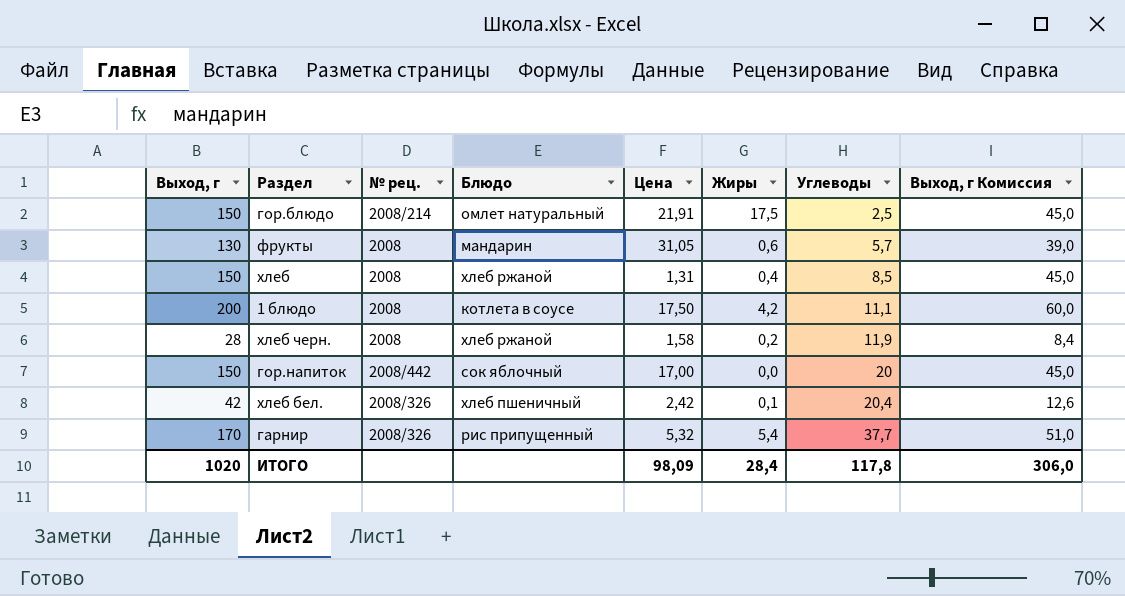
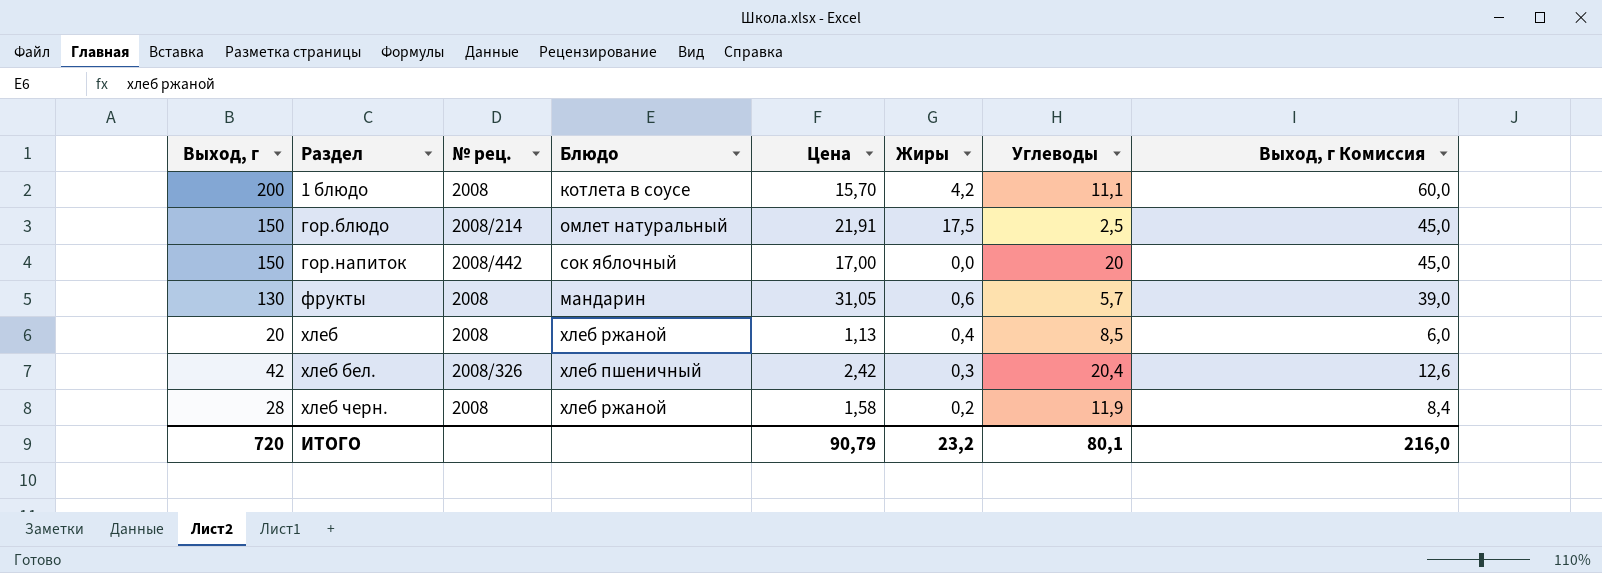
row order: Углеводы ascending -> Раздел ascending
row гарнир: 170 | 2008/326 | рис припущенный | 5,32 | 5,4 | 37,7 | 51,0 -> none
1 блюдо | Цена: 17,50 -> 15,70
хлеб | Выход, г: 150 -> 20
хлеб | Цена: 1,31 -> 1,13
хлеб | Выход, г Комиссия: 45,0 -> 6,0
хлеб бел. | Жиры: 0,1 -> 0,3
ИТОГО | Выход, г: 1020 -> 720
ИТОГО | Цена: 98,09 -> 90,79
ИТОГО | Жиры: 28,4 -> 23,2
ИТОГО | Углеводы: 117,8 -> 80,1
ИТОГО | Выход, г Комиссия: 306,0 -> 216,0

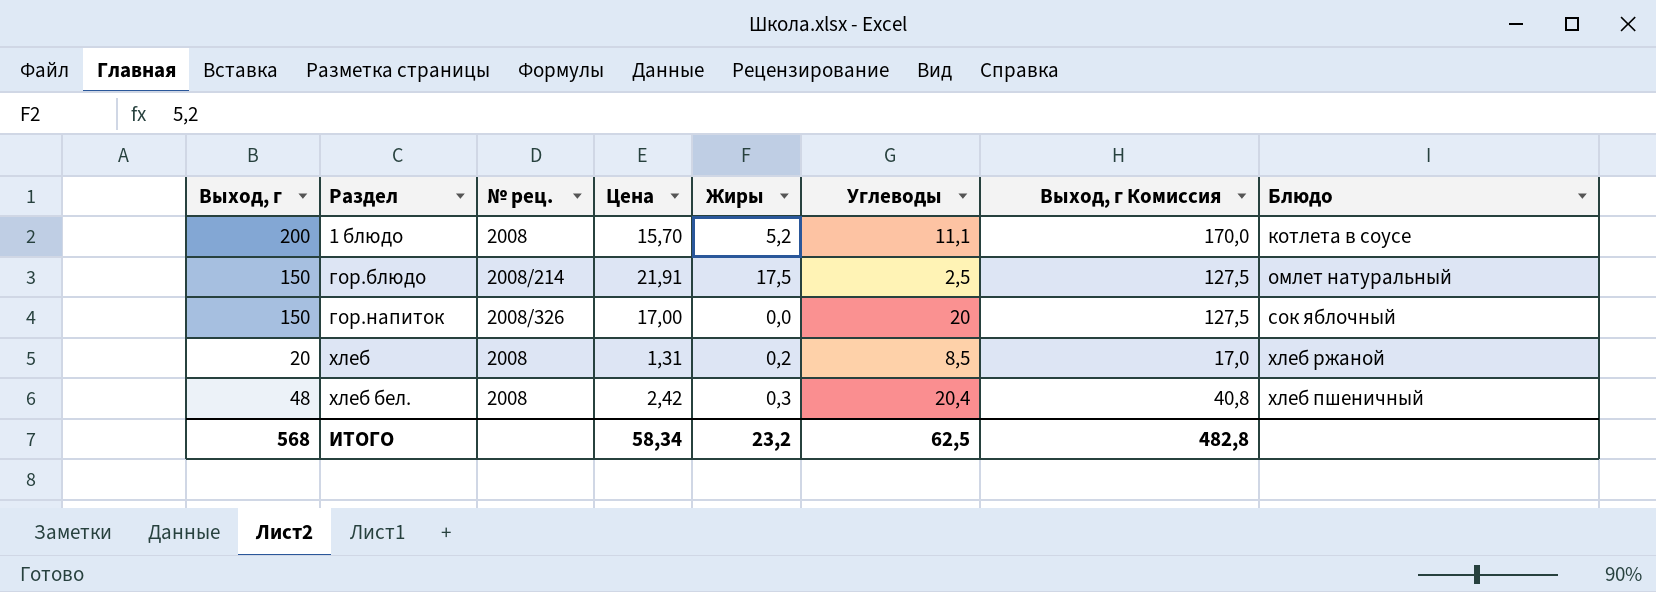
column Выход, г Комиссия | formula: [Выход, г] * 0,3 -> [Выход, г] * 0,85
column Блюдо | position: 4 -> 8
row фрукты: 130 | 2008 | мандарин | 31,05 | 0,6 | 5,7 | 39,0 -> none
row хлеб черн.: 28 | 2008 | хлеб ржаной | 1,58 | 0,2 | 11,9 | 8,4 -> none
1 блюдо | Жиры: 4,2 -> 5,2
гор.напиток | № рец.: 2008/442 -> 2008/326
хлеб | Цена: 1,13 -> 1,31
хлеб | Жиры: 0,4 -> 0,2
хлеб бел. | Выход, г: 42 -> 48
хлеб бел. | № рец.: 2008/326 -> 2008
ИТОГО | Выход, г: 720 -> 568
ИТОГО | Цена: 90,79 -> 58,34
ИТОГО | Углеводы: 80,1 -> 62,5
ИТОГО | Выход, г Комиссия: 216,0 -> 482,8

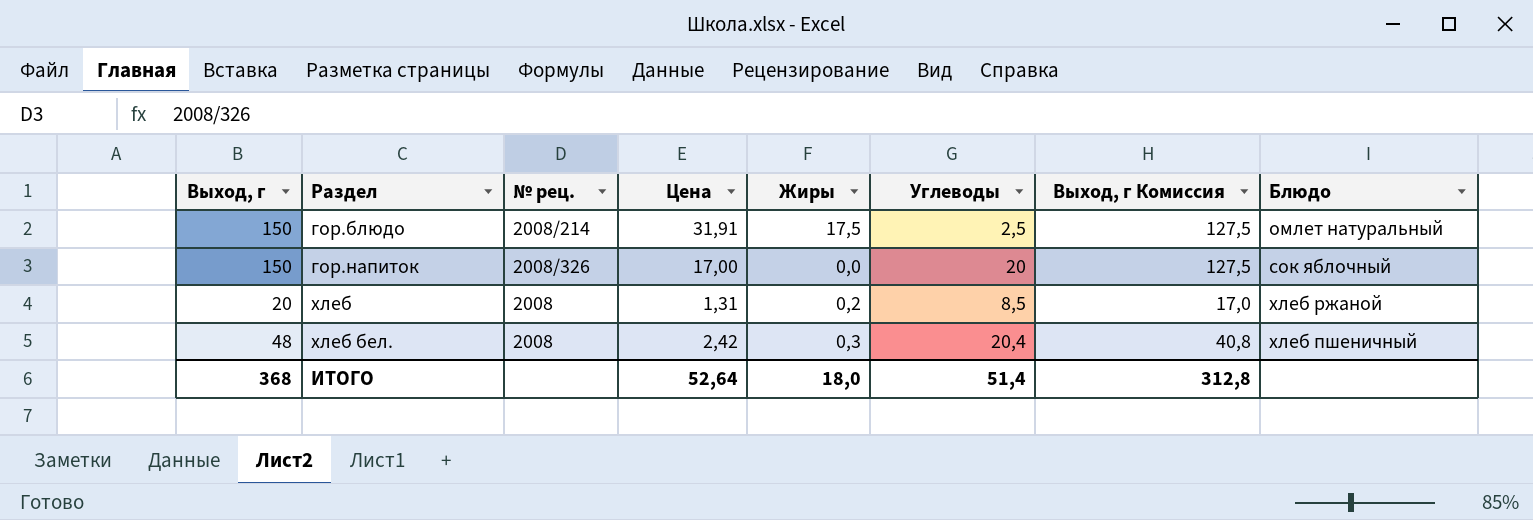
row 1 блюдо: 200 | 2008 | 15,70 | 5,2 | 11,1 | 170,0 | котлета в соусе -> none
гор.блюдо | Цена: 21,91 -> 31,91
ИТОГО | Выход, г: 568 -> 368
ИТОГО | Цена: 58,34 -> 52,64
ИТОГО | Жиры: 23,2 -> 18,0
ИТОГО | Углеводы: 62,5 -> 51,4
ИТОГО | Выход, г Комиссия: 482,8 -> 312,8

